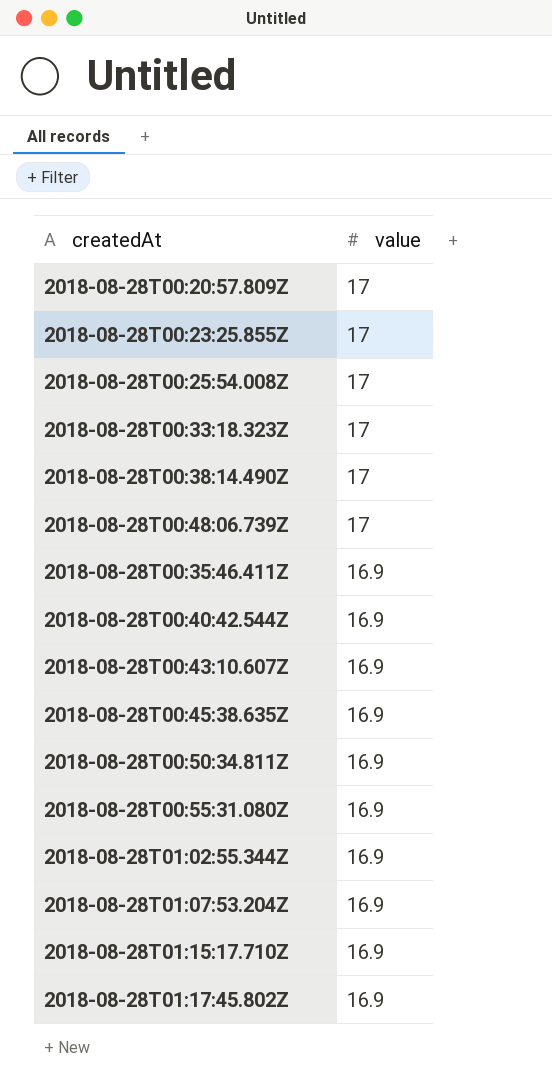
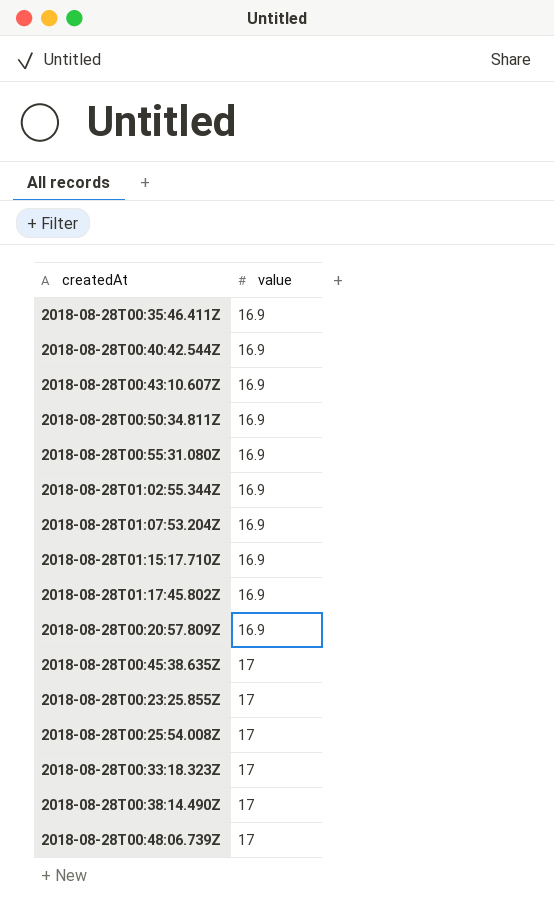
row order: value descending -> value ascending
2018-08-28T00:20:57.809Z | value: 17 -> 16.9
2018-08-28T00:45:38.635Z | value: 16.9 -> 17

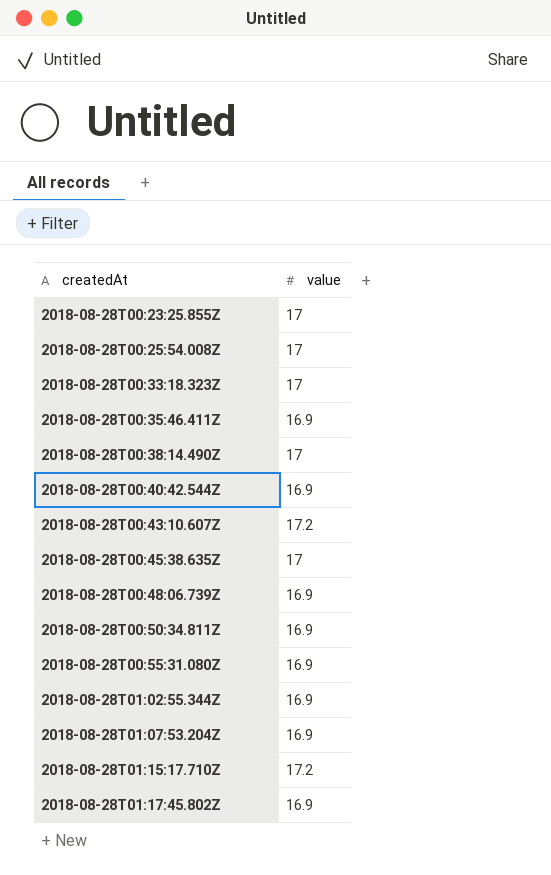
row order: value ascending -> createdAt ascending
row 2018-08-28T00:20:57.809Z: 16.9 -> none
2018-08-28T00:43:10.607Z | value: 16.9 -> 17.2
2018-08-28T00:48:06.739Z | value: 17 -> 16.9
2018-08-28T01:15:17.710Z | value: 16.9 -> 17.2

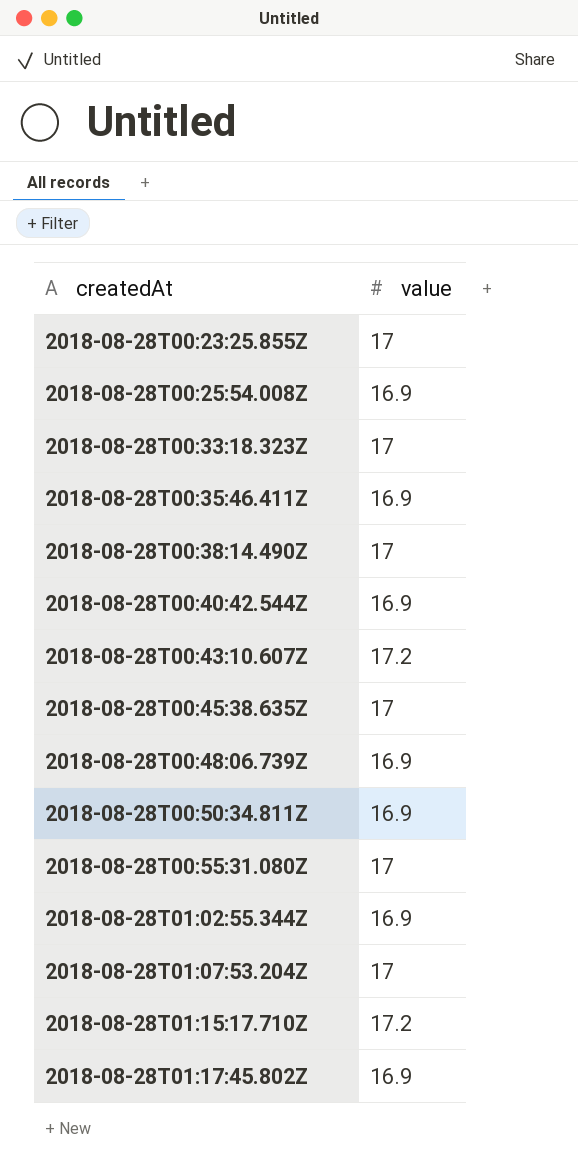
2018-08-28T00:25:54.008Z | value: 17 -> 16.9
2018-08-28T00:55:31.080Z | value: 16.9 -> 17
2018-08-28T01:07:53.204Z | value: 16.9 -> 17

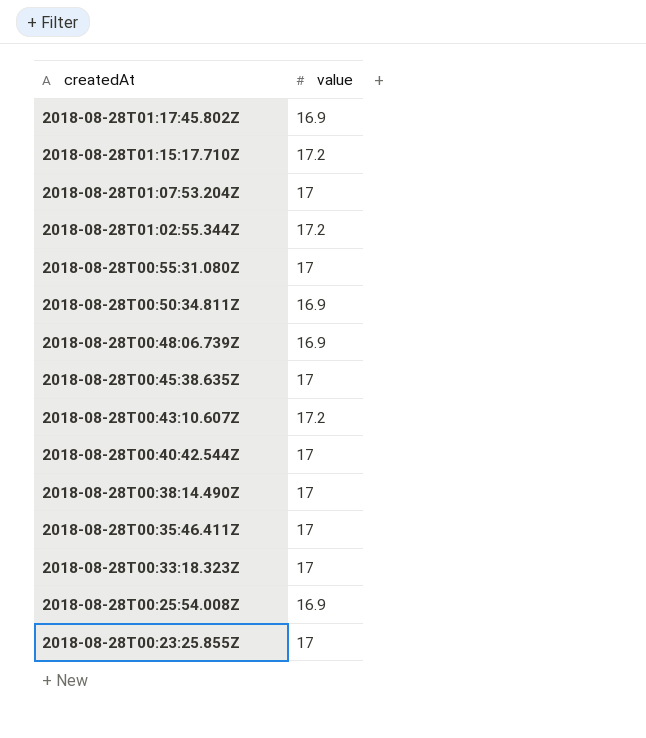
row order: createdAt ascending -> createdAt descending
2018-08-28T01:02:55.344Z | value: 16.9 -> 17.2
2018-08-28T00:40:42.544Z | value: 16.9 -> 17
2018-08-28T00:35:46.411Z | value: 16.9 -> 17

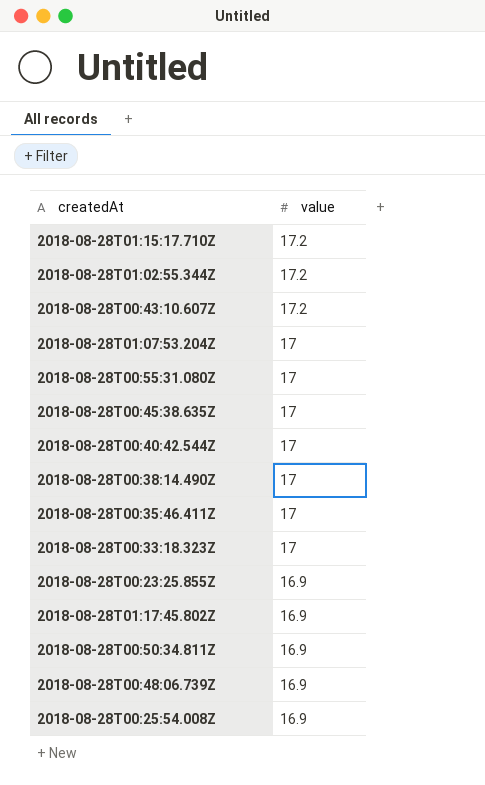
row order: createdAt descending -> value descending
2018-08-28T00:23:25.855Z | value: 17 -> 16.9

